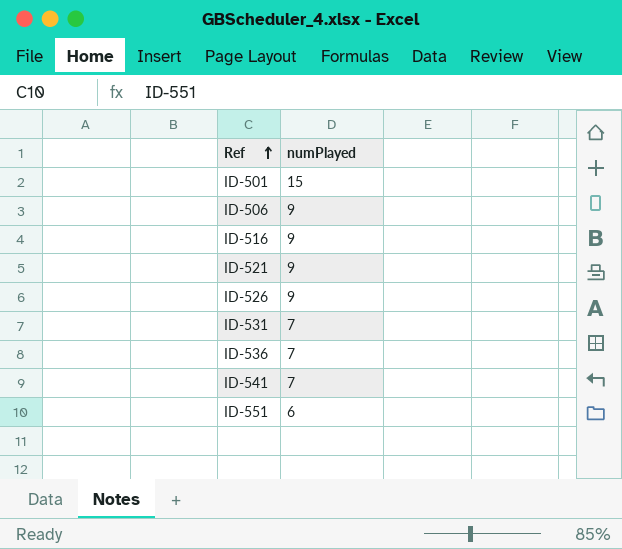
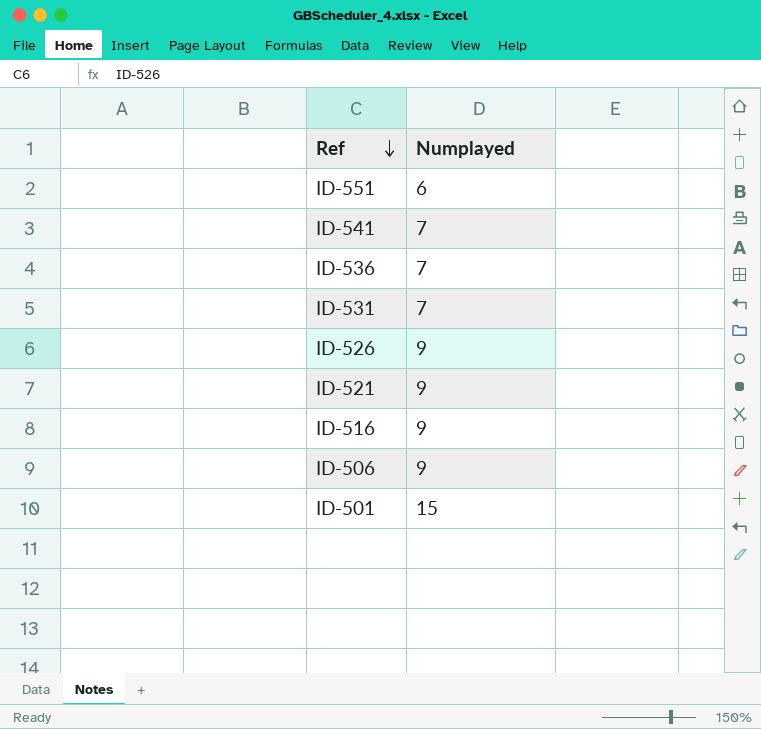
row order: Ref ascending -> Ref descending
column name: numPlayed -> Numplayed

